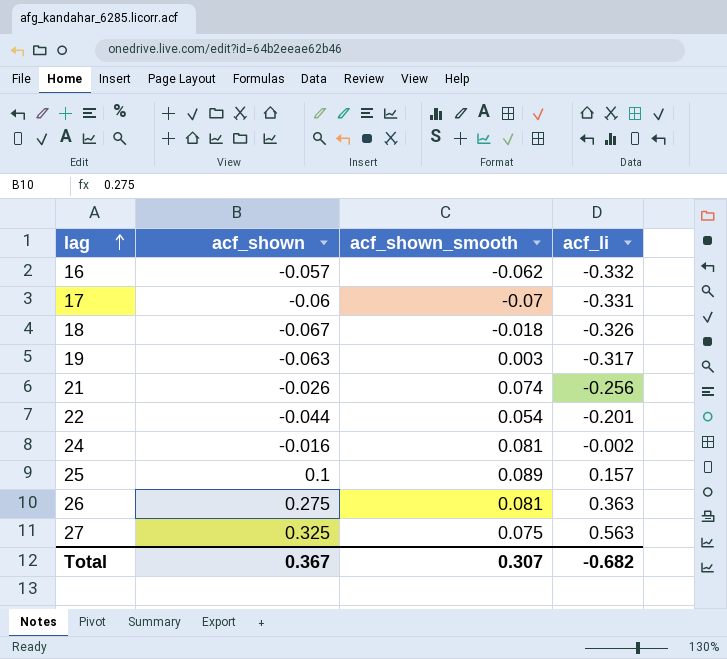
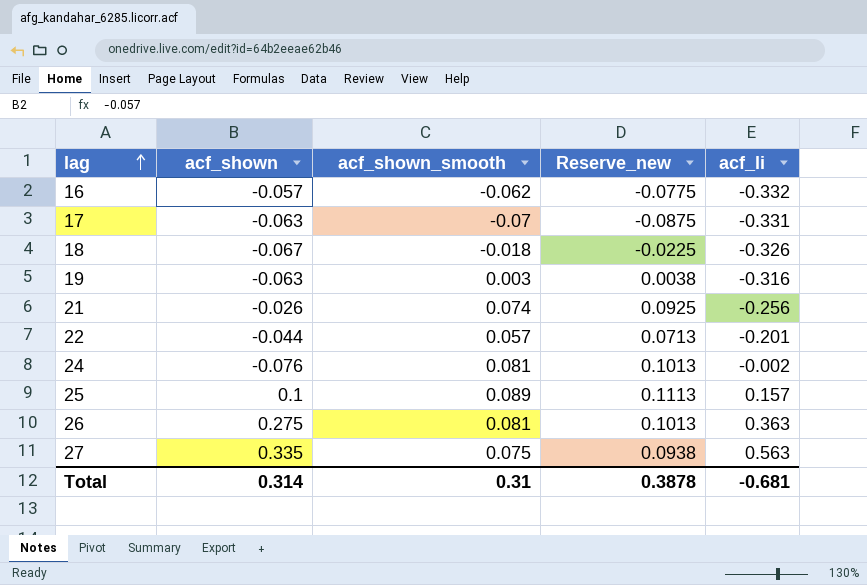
column Reserve_new | formula: none -> [acf_shown_smooth] * 1.25
17 | acf_shown: -0.06 -> -0.063
19 | acf_li: -0.317 -> -0.316
22 | acf_shown_smooth: 0.054 -> 0.057
24 | acf_shown: -0.016 -> -0.076
27 | acf_shown: 0.325 -> 0.335
Total | acf_shown: 0.367 -> 0.314
Total | acf_shown_smooth: 0.307 -> 0.31
Total | acf_li: -0.682 -> -0.681

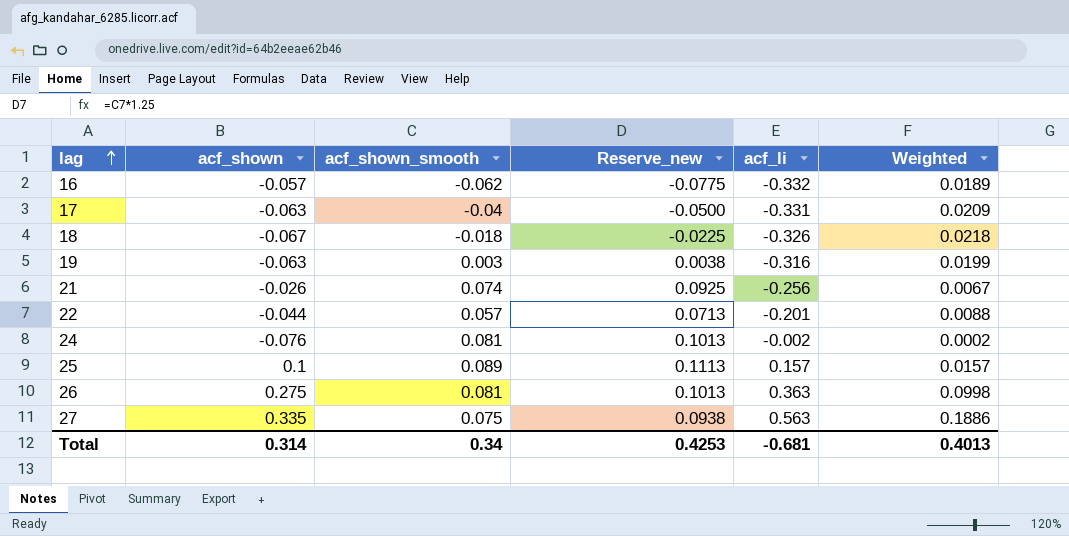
column Weighted | formula: none -> [acf_shown] * [acf_li]
17 | acf_shown_smooth: -0.07 -> -0.04
17 | Reserve_new: -0.0875 -> -0.0500
Total | acf_shown_smooth: 0.31 -> 0.34
Total | Reserve_new: 0.3878 -> 0.4253

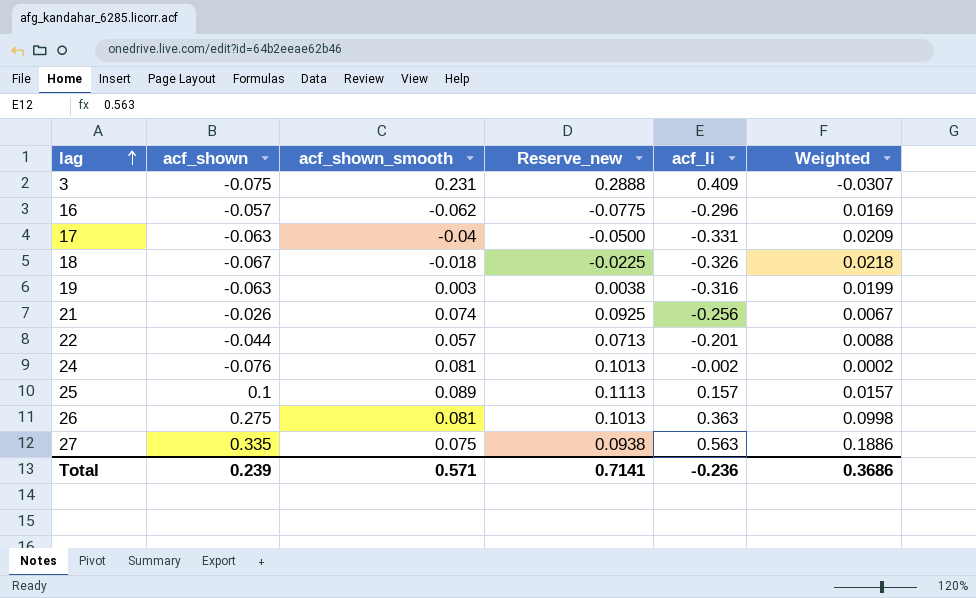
row 3: none -> -0.075 | 0.231 | 0.2888 | 0.409 | -0.0307
16 | acf_li: -0.332 -> -0.296
16 | Weighted: 0.0189 -> 0.0169
Total | acf_shown: 0.314 -> 0.239
Total | acf_shown_smooth: 0.34 -> 0.571
Total | Reserve_new: 0.4253 -> 0.7141
Total | acf_li: -0.681 -> -0.236
Total | Weighted: 0.4013 -> 0.3686

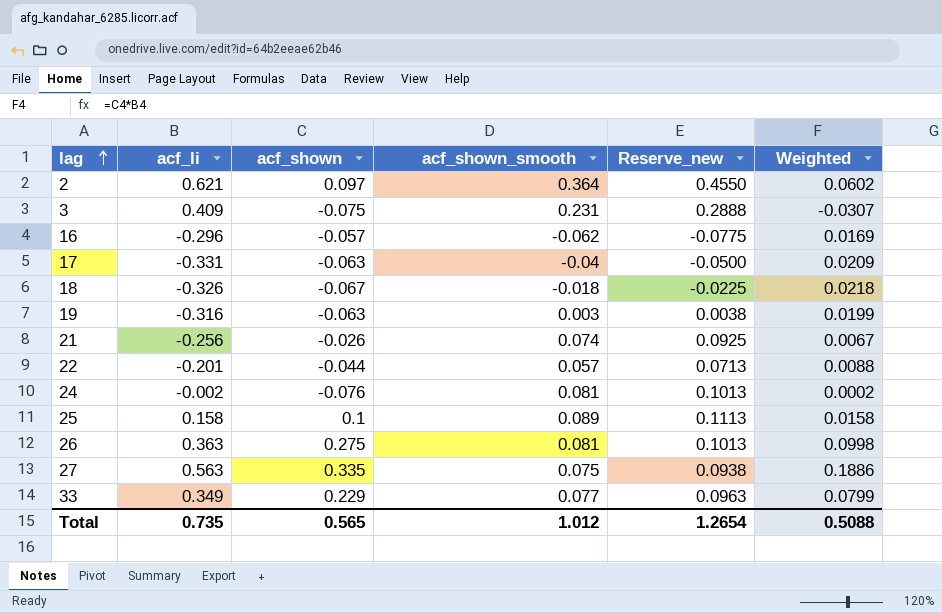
column acf_li | position: 5 -> 2
row 2: none -> 0.621 | 0.097 | 0.364 | 0.4550 | 0.0602
25 | acf_li: 0.157 -> 0.158
25 | Weighted: 0.0157 -> 0.0158
row 33: none -> 0.349 | 0.229 | 0.077 | 0.0963 | 0.0799
Total | acf_li: -0.236 -> 0.735
Total | acf_shown: 0.239 -> 0.565
Total | acf_shown_smooth: 0.571 -> 1.012
Total | Reserve_new: 0.7141 -> 1.2654
Total | Weighted: 0.3686 -> 0.5088

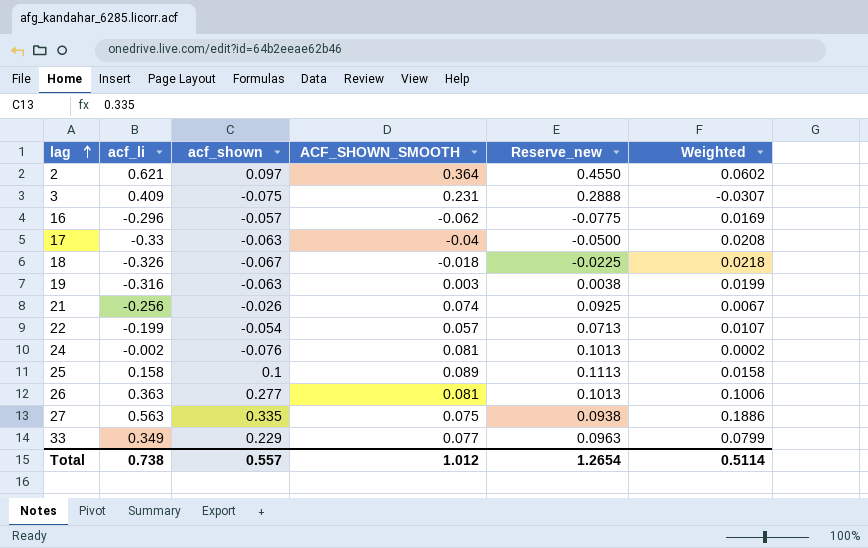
column name: acf_shown_smooth -> ACF_SHOWN_SMOOTH
17 | acf_li: -0.331 -> -0.33
17 | Weighted: 0.0209 -> 0.0208
22 | acf_li: -0.201 -> -0.199
22 | acf_shown: -0.044 -> -0.054
22 | Weighted: 0.0088 -> 0.0107
26 | acf_shown: 0.275 -> 0.277
26 | Weighted: 0.0998 -> 0.1006
Total | acf_li: 0.735 -> 0.738
Total | acf_shown: 0.565 -> 0.557
Total | Weighted: 0.5088 -> 0.5114

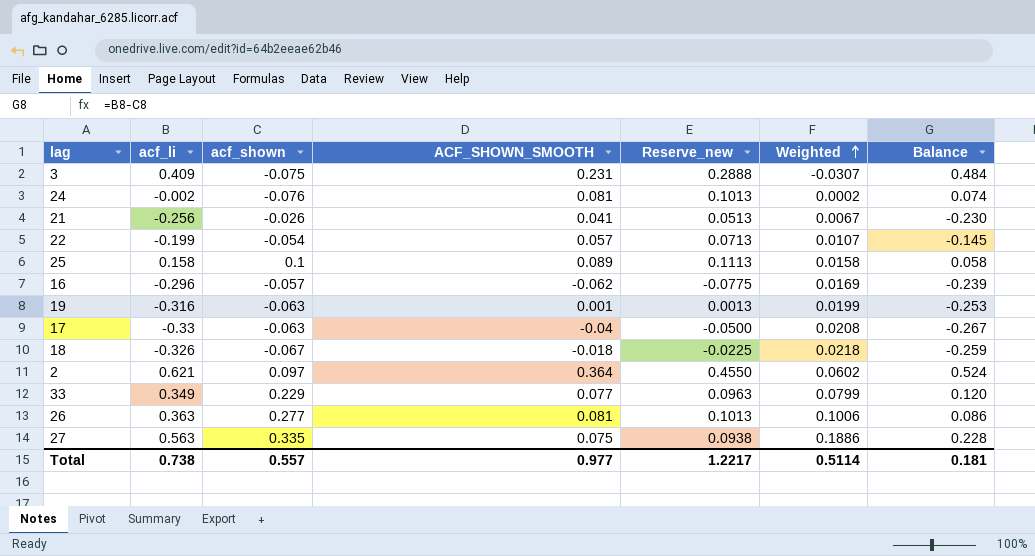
row order: lag ascending -> Weighted ascending
column Balance | formula: none -> [acf_li] - [acf_shown]
21 | ACF_SHOWN_SMOOTH: 0.074 -> 0.041
21 | Reserve_new: 0.0925 -> 0.0513
19 | ACF_SHOWN_SMOOTH: 0.003 -> 0.001
19 | Reserve_new: 0.0038 -> 0.0013
Total | ACF_SHOWN_SMOOTH: 1.012 -> 0.977
Total | Reserve_new: 1.2654 -> 1.2217

